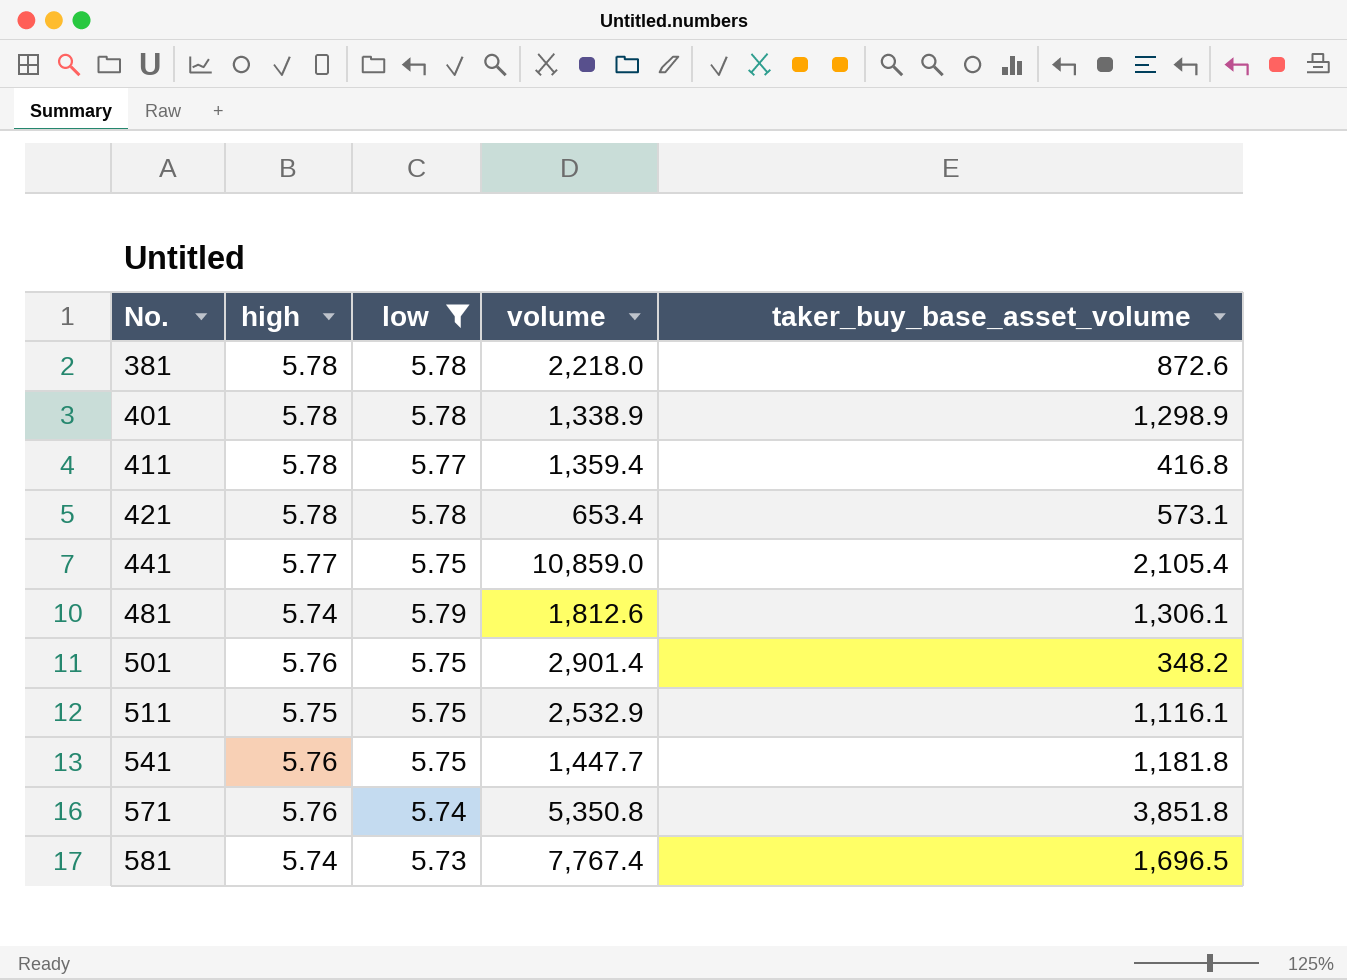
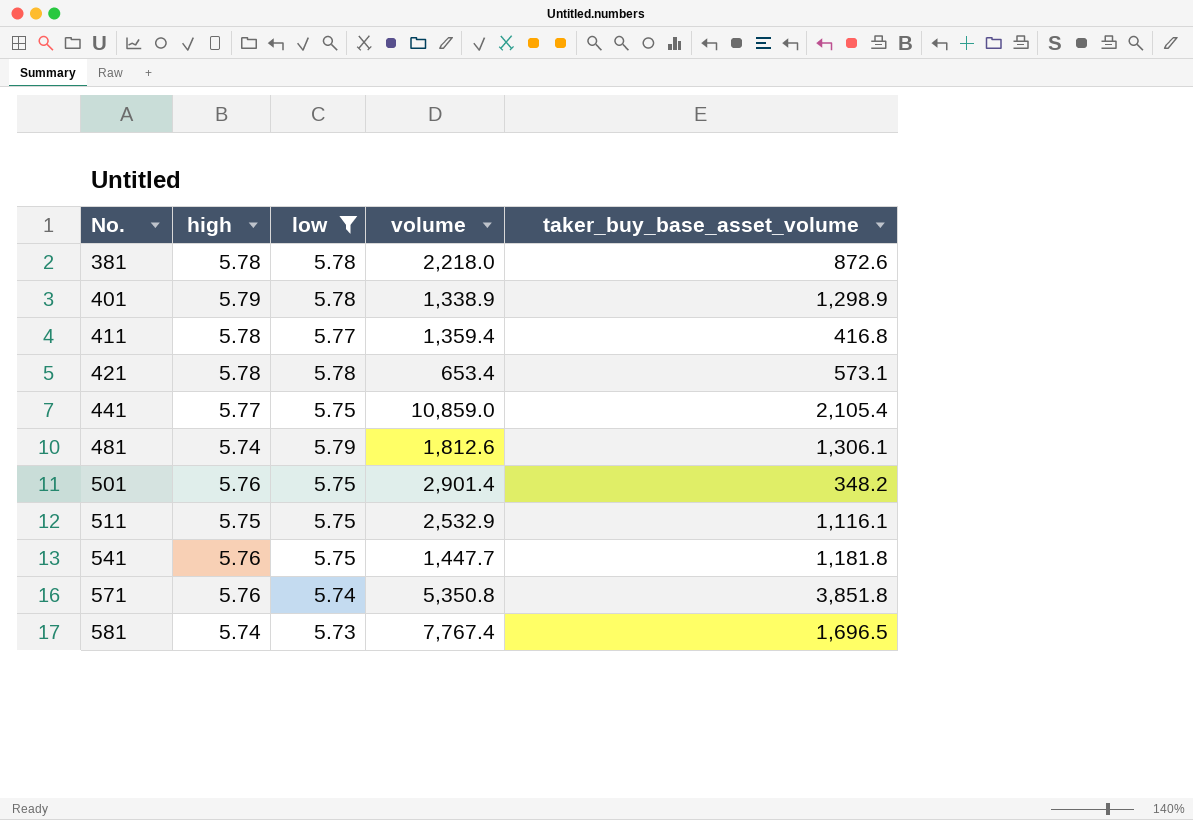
401 | high: 5.78 -> 5.79

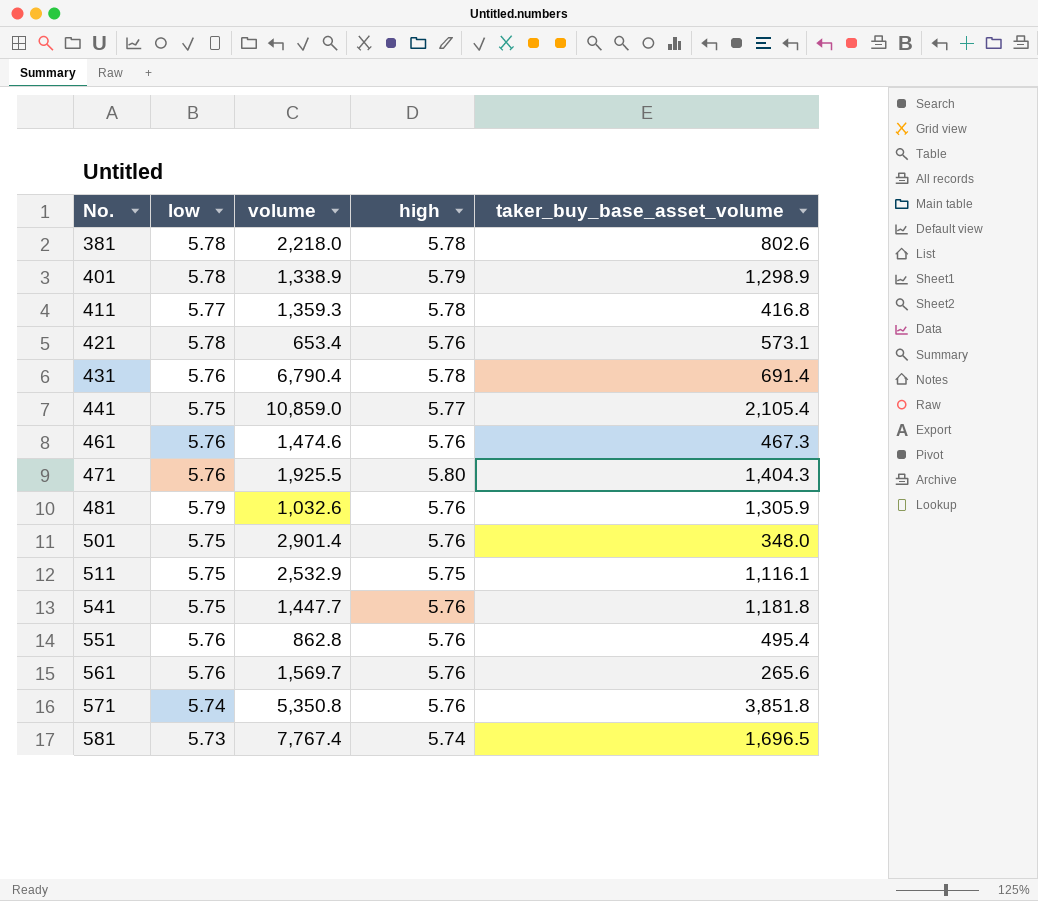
filter: low != 5.76 -> none
column high | position: 2 -> 4
381 | taker_buy_base_asset_volume: 872.6 -> 802.6
411 | volume: 1,359.4 -> 1,359.3
421 | high: 5.78 -> 5.76
481 | volume: 1,812.6 -> 1,032.6
481 | high: 5.74 -> 5.76
481 | taker_buy_base_asset_volume: 1,306.1 -> 1,305.9
501 | taker_buy_base_asset_volume: 348.2 -> 348.0

